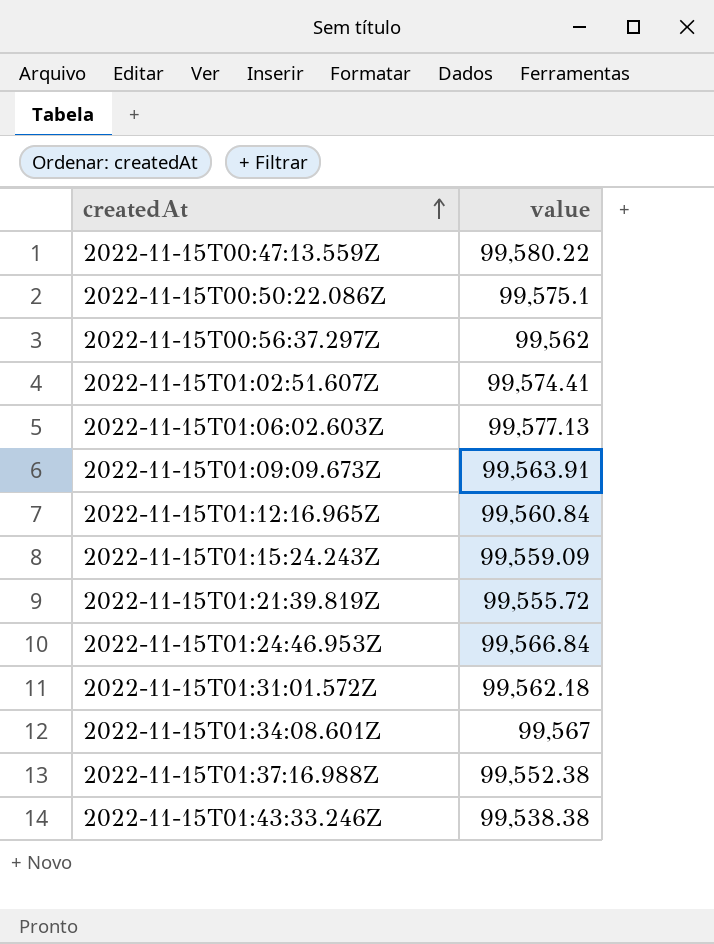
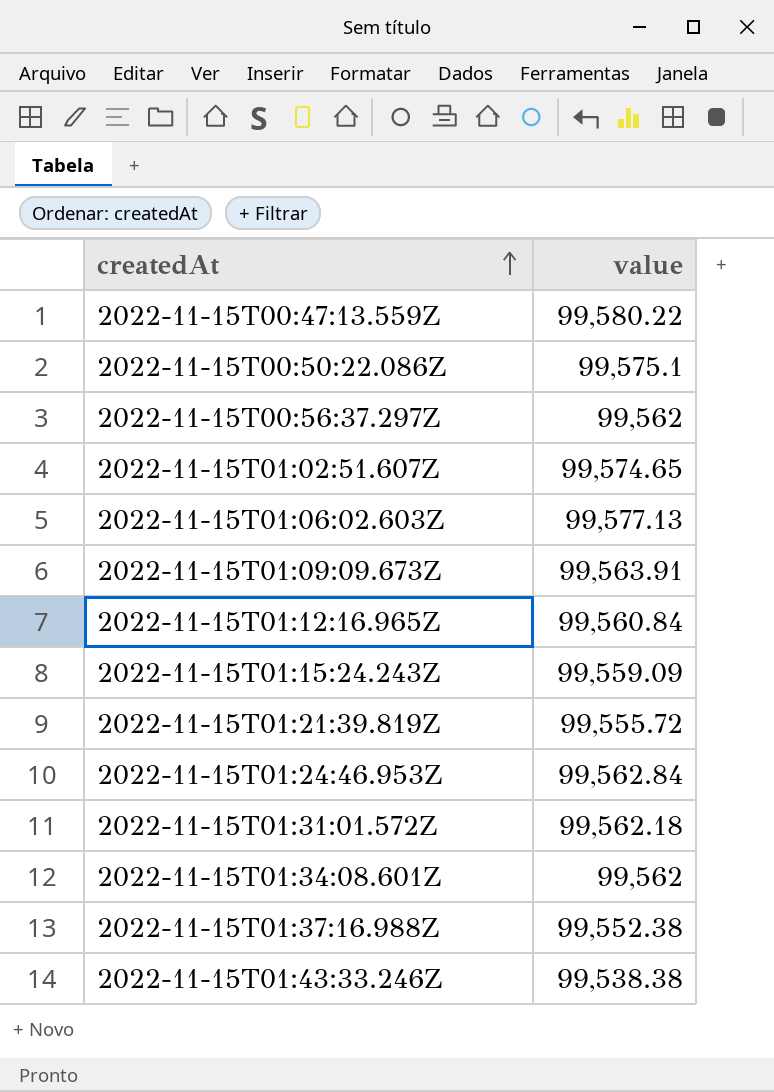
2022-11-15T01:02:51.607Z | value: 99,574.41 -> 99,574.65
2022-11-15T01:24:46.953Z | value: 99,566.84 -> 99,562.84
2022-11-15T01:34:08.601Z | value: 99,567 -> 99,562

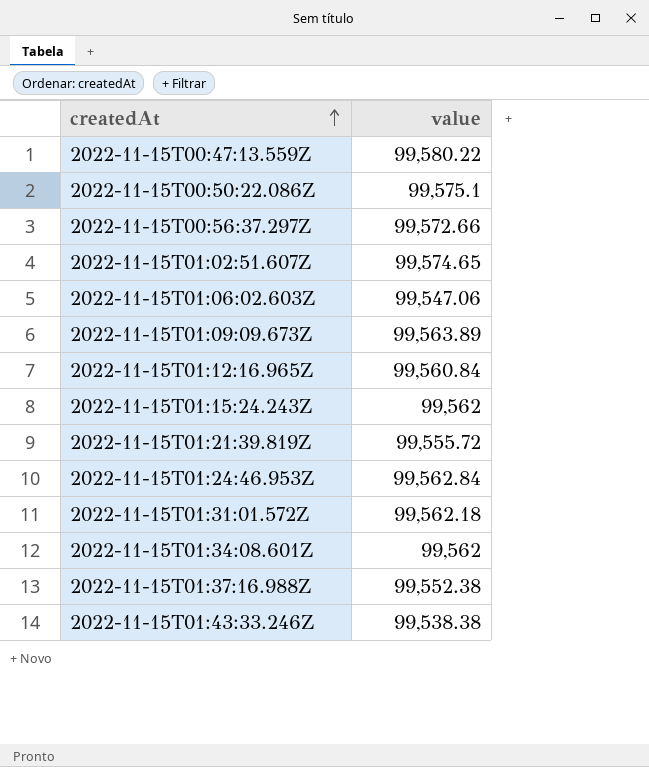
2022-11-15T00:56:37.297Z | value: 99,562 -> 99,572.66
2022-11-15T01:06:02.603Z | value: 99,577.13 -> 99,547.06
2022-11-15T01:09:09.673Z | value: 99,563.91 -> 99,563.89
2022-11-15T01:15:24.243Z | value: 99,559.09 -> 99,562

